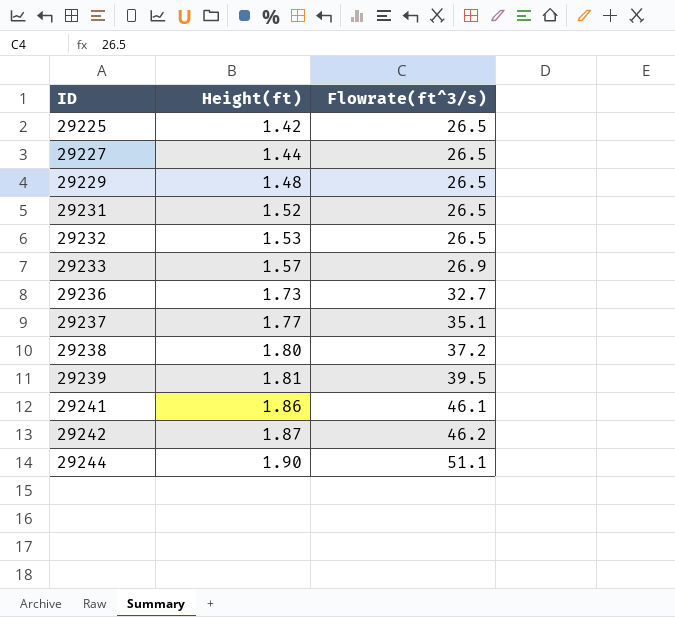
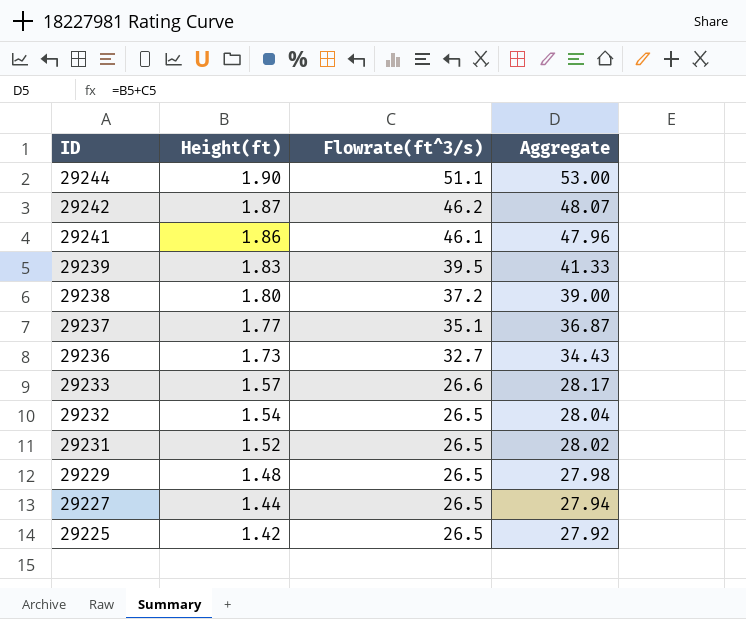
row order: ID ascending -> ID descending
column Aggregate | formula: none -> [Height(ft)] + [Flowrate(ft^3/s)]
29239 | Height(ft): 1.81 -> 1.83
29233 | Flowrate(ft^3/s): 26.9 -> 26.6
29232 | Height(ft): 1.53 -> 1.54

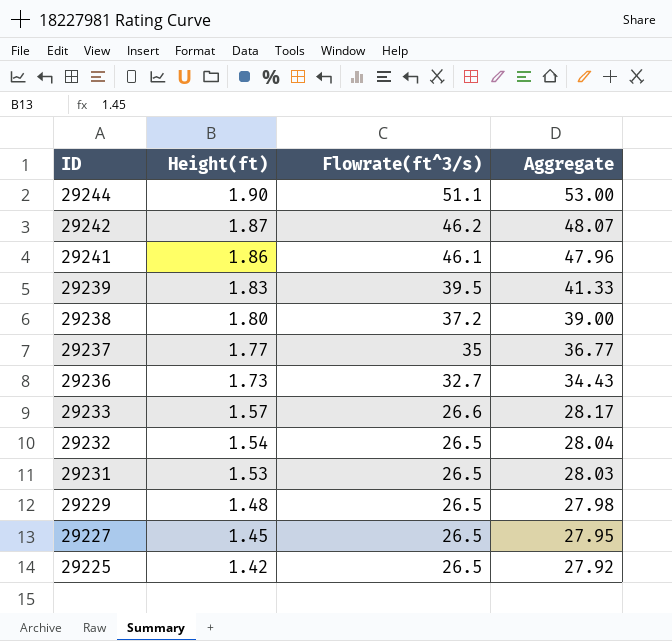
29237 | Flowrate(ft^3/s): 35.1 -> 35
29237 | Aggregate: 36.87 -> 36.77
29231 | Height(ft): 1.52 -> 1.53
29231 | Aggregate: 28.02 -> 28.03
29227 | Height(ft): 1.44 -> 1.45
29227 | Aggregate: 27.94 -> 27.95

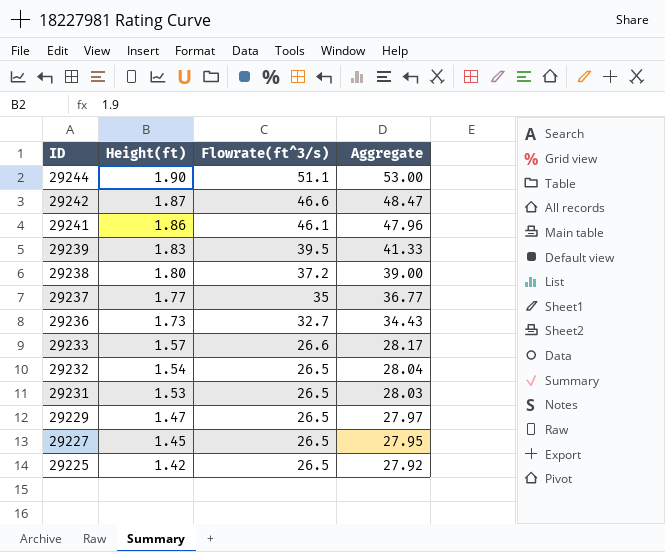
29242 | Flowrate(ft^3/s): 46.2 -> 46.6
29242 | Aggregate: 48.07 -> 48.47
29229 | Height(ft): 1.48 -> 1.47
29229 | Aggregate: 27.98 -> 27.97

